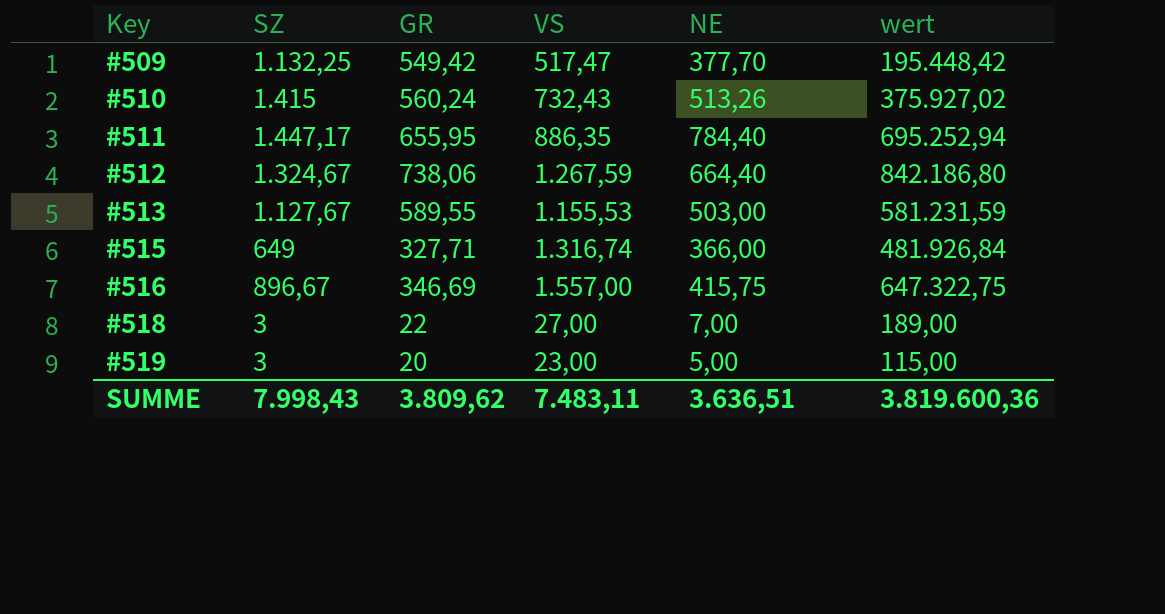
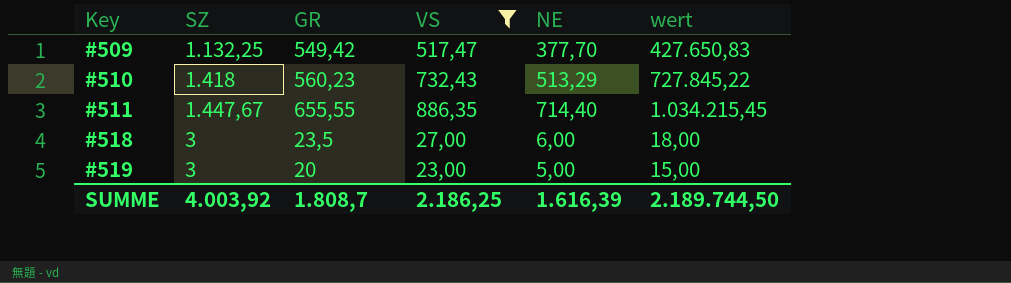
filter: none -> VS <= 886,35
column wert | formula: [VS] * [NE] -> [SZ] * [NE]
#510 | SZ: 1.415 -> 1.418
#510 | GR: 560,24 -> 560,23
#510 | NE: 513,26 -> 513,29
#511 | SZ: 1.447,17 -> 1.447,67
#511 | GR: 655,95 -> 655,55
#511 | NE: 784,40 -> 714,40
#518 | GR: 22 -> 23,5
#518 | NE: 7,00 -> 6,00
SUMME | SZ: 7.998,43 -> 4.003,92
SUMME | GR: 3.809,62 -> 1.808,7
SUMME | VS: 7.483,11 -> 2.186,25
SUMME | NE: 3.636,51 -> 1.616,39
SUMME | wert: 3.819.600,36 -> 2.189.744,50

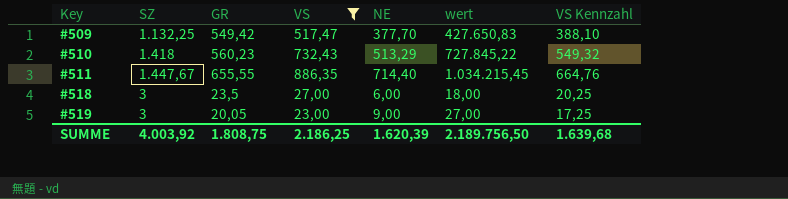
column VS Kennzahl | formula: none -> [VS] * 0,75
#519 | GR: 20 -> 20,05
#519 | NE: 5,00 -> 9,00
#519 | wert: 15,00 -> 27,00
SUMME | GR: 1.808,7 -> 1.808,75
SUMME | NE: 1.616,39 -> 1.620,39
SUMME | wert: 2.189.744,50 -> 2.189.756,50

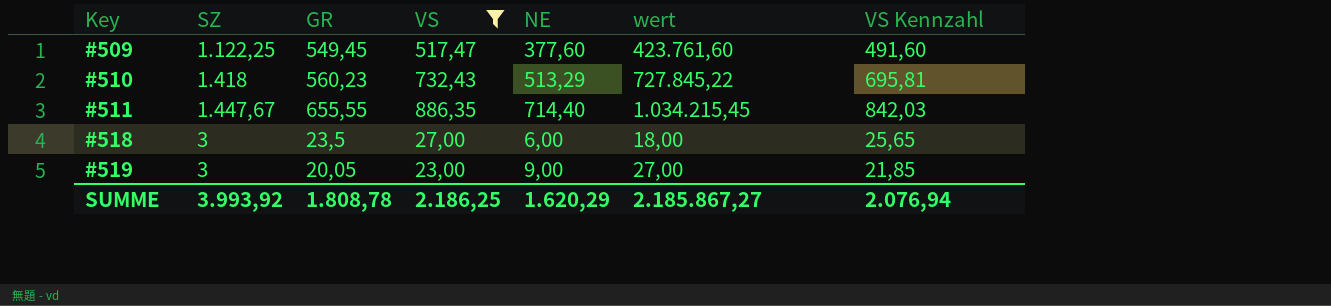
column VS Kennzahl | formula: [VS] * 0,75 -> [VS] * 0,95
#509 | SZ: 1.132,25 -> 1.122,25
#509 | GR: 549,42 -> 549,45
#509 | NE: 377,70 -> 377,60
#509 | wert: 427.650,83 -> 423.761,60
SUMME | SZ: 4.003,92 -> 3.993,92
SUMME | GR: 1.808,75 -> 1.808,78
SUMME | NE: 1.620,39 -> 1.620,29
SUMME | wert: 2.189.756,50 -> 2.185.867,27
SUMME | VS Kennzahl: 1.639,68 -> 2.076,94

